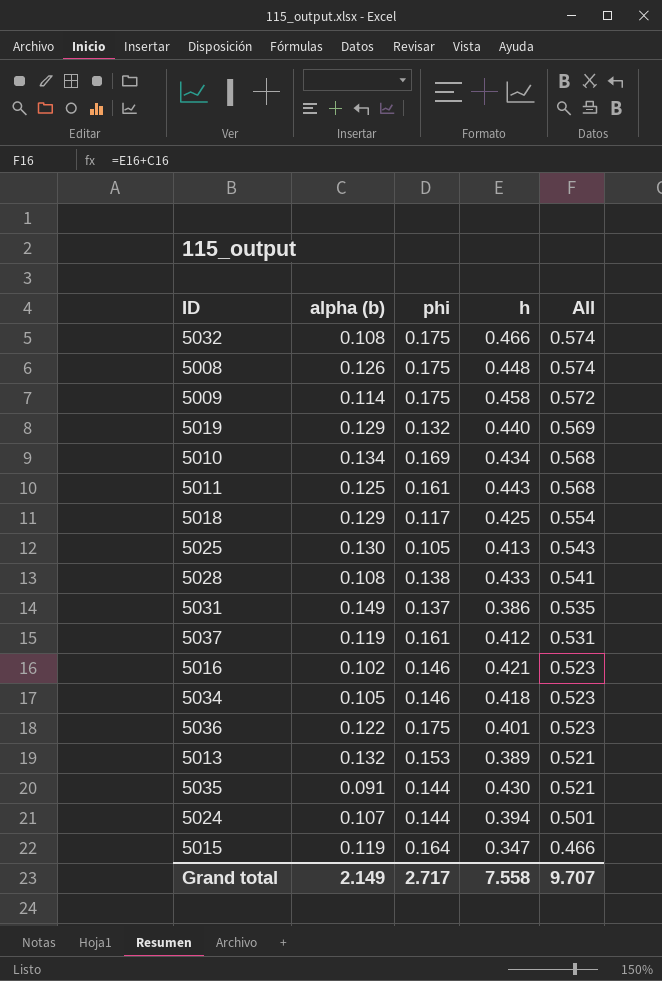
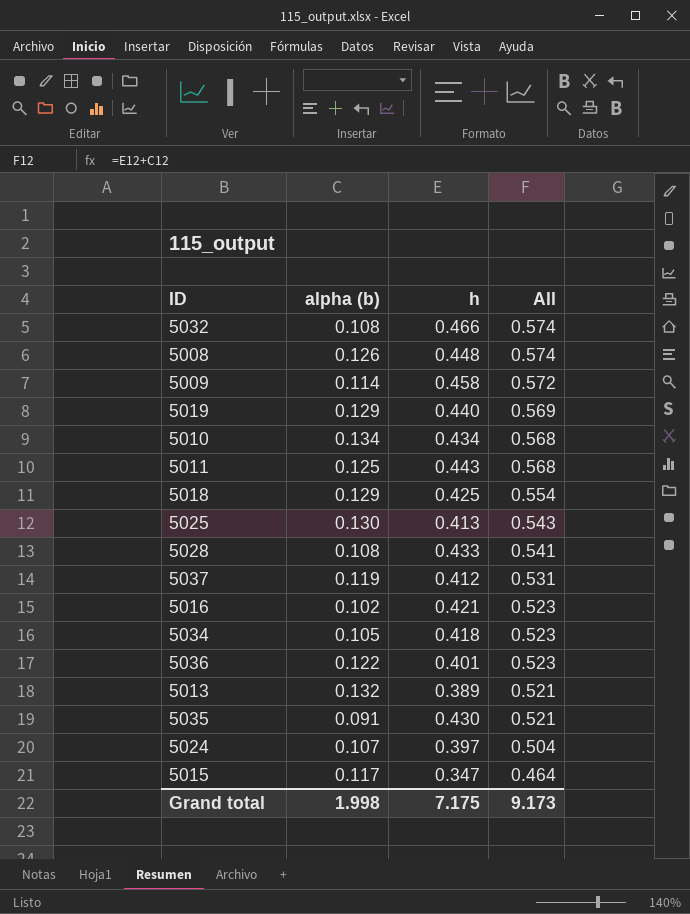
column phi | position: 3 -> none
row 5031: 0.149 | 0.137 | 0.386 | 0.535 -> none
5024 | h: 0.394 -> 0.397
5024 | All: 0.501 -> 0.504
5015 | alpha (b): 0.119 -> 0.117
5015 | All: 0.466 -> 0.464
Grand total | alpha (b): 2.149 -> 1.998
Grand total | h: 7.558 -> 7.175
Grand total | All: 9.707 -> 9.173

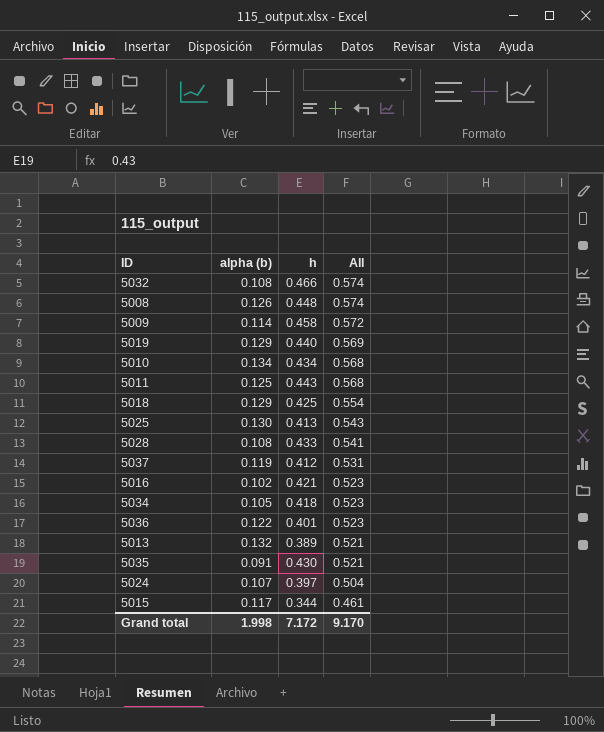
5015 | h: 0.347 -> 0.344
5015 | All: 0.464 -> 0.461
Grand total | h: 7.175 -> 7.172
Grand total | All: 9.173 -> 9.170

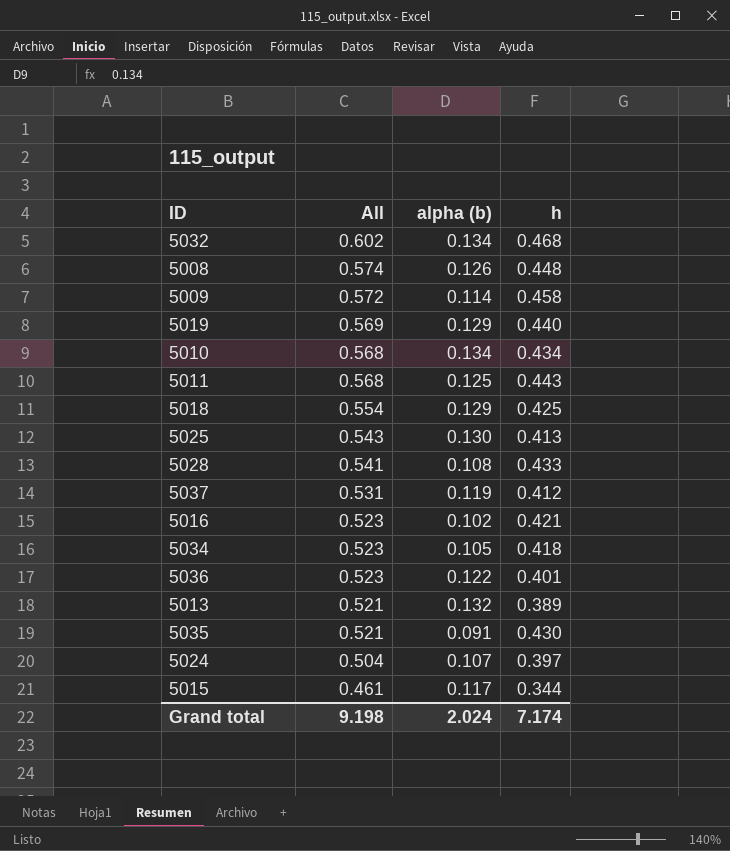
column All | position: 4 -> 2
5032 | All: 0.574 -> 0.602
5032 | alpha (b): 0.108 -> 0.134
5032 | h: 0.466 -> 0.468
Grand total | All: 9.170 -> 9.198
Grand total | alpha (b): 1.998 -> 2.024
Grand total | h: 7.172 -> 7.174

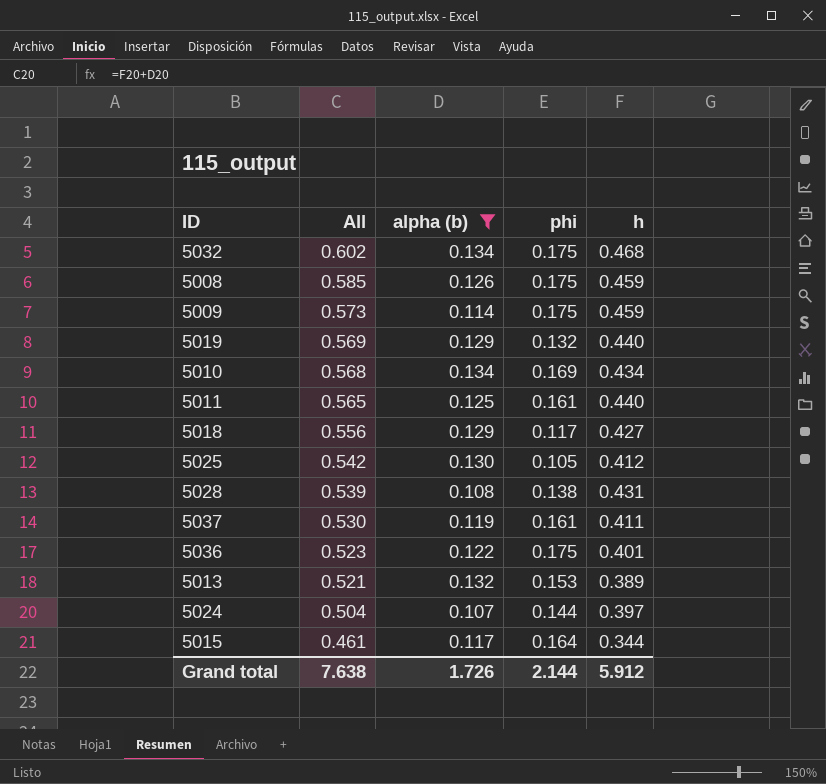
filter: none -> alpha (b) >= 0.107
column phi | position: none -> 4
5008 | All: 0.574 -> 0.585
5008 | h: 0.448 -> 0.459
5009 | All: 0.572 -> 0.573
5009 | h: 0.458 -> 0.459
5011 | All: 0.568 -> 0.565
5011 | h: 0.443 -> 0.440
5018 | All: 0.554 -> 0.556
5018 | h: 0.425 -> 0.427
5025 | All: 0.543 -> 0.542
5025 | h: 0.413 -> 0.412
5028 | All: 0.541 -> 0.539
5028 | h: 0.433 -> 0.431
5037 | All: 0.531 -> 0.530
5037 | h: 0.412 -> 0.411
Grand total | All: 9.198 -> 7.638
Grand total | alpha (b): 2.024 -> 1.726
Grand total | h: 7.174 -> 5.912

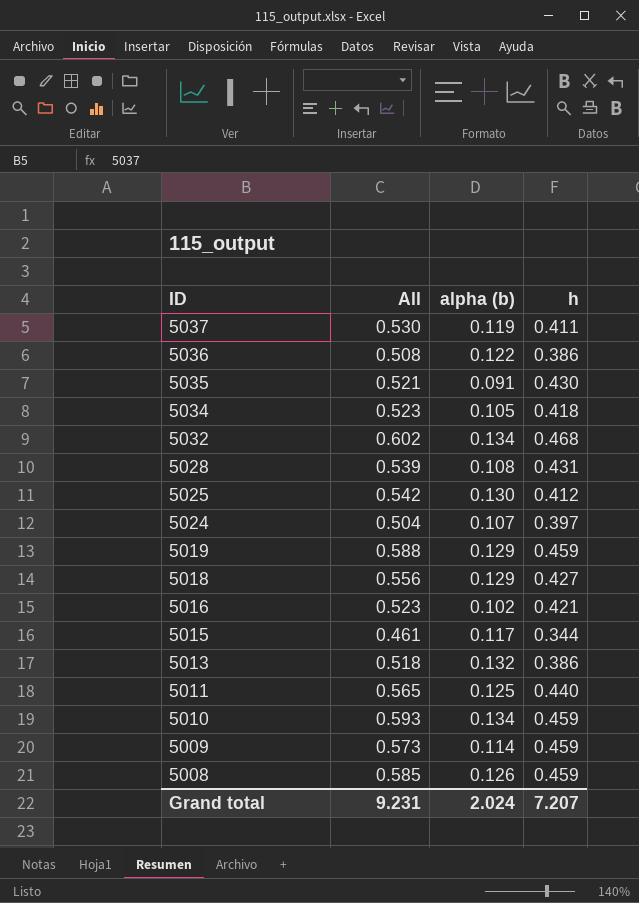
filter: alpha (b) >= 0.107 -> none
row order: All descending -> ID descending
column phi | position: 4 -> none
5036 | All: 0.523 -> 0.508
5036 | h: 0.401 -> 0.386
5019 | All: 0.569 -> 0.588
5019 | h: 0.440 -> 0.459
5013 | All: 0.521 -> 0.518
5013 | h: 0.389 -> 0.386
5010 | All: 0.568 -> 0.593
5010 | h: 0.434 -> 0.459
Grand total | All: 7.638 -> 9.231
Grand total | alpha (b): 1.726 -> 2.024
Grand total | h: 5.912 -> 7.207

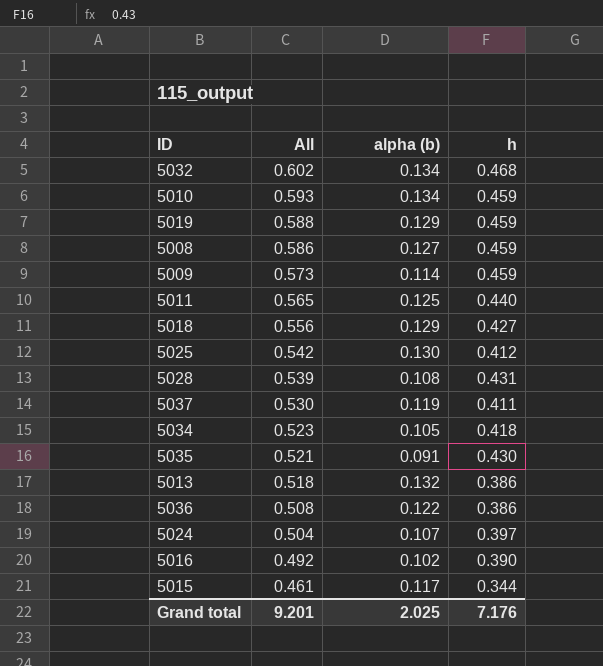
row order: ID descending -> All descending
5008 | All: 0.585 -> 0.586
5008 | alpha (b): 0.126 -> 0.127
5016 | All: 0.523 -> 0.492
5016 | h: 0.421 -> 0.390
Grand total | All: 9.231 -> 9.201
Grand total | alpha (b): 2.024 -> 2.025
Grand total | h: 7.207 -> 7.176

